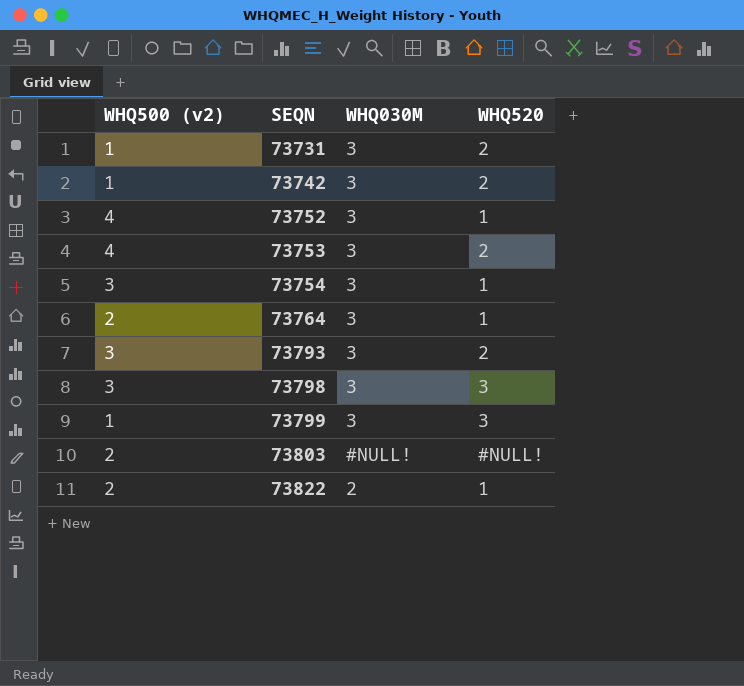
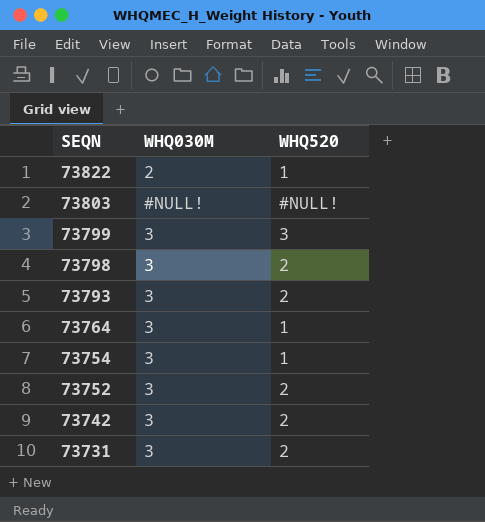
row order: SEQN ascending -> SEQN descending
column WHQ500 (v2) | position: 1 -> none
row 73753: 4 | 3 | 2 -> none
73798 | WHQ520: 3 -> 2
73752 | WHQ520: 1 -> 2

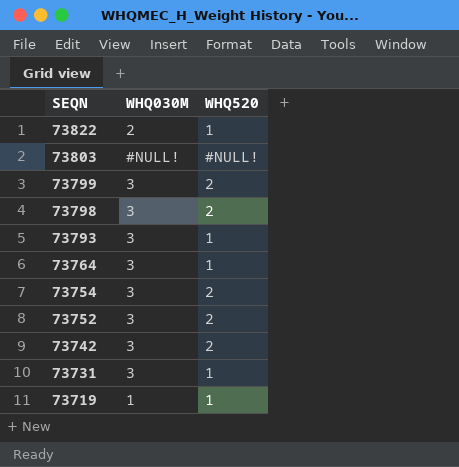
73799 | WHQ520: 3 -> 2
73793 | WHQ520: 2 -> 1
73754 | WHQ520: 1 -> 2
73731 | WHQ520: 2 -> 1
row 73719: none -> 1 | 1

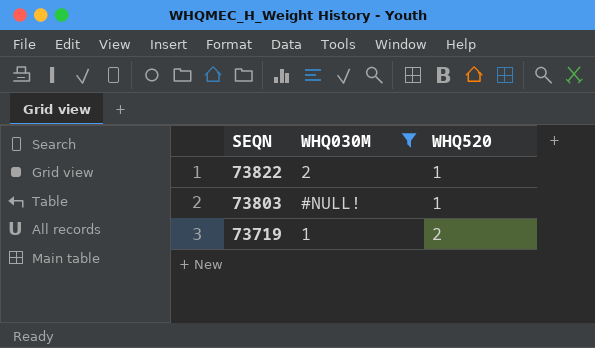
filter: none -> WHQ030M != 3
73803 | WHQ520: #NULL! -> 1
73719 | WHQ520: 1 -> 2

